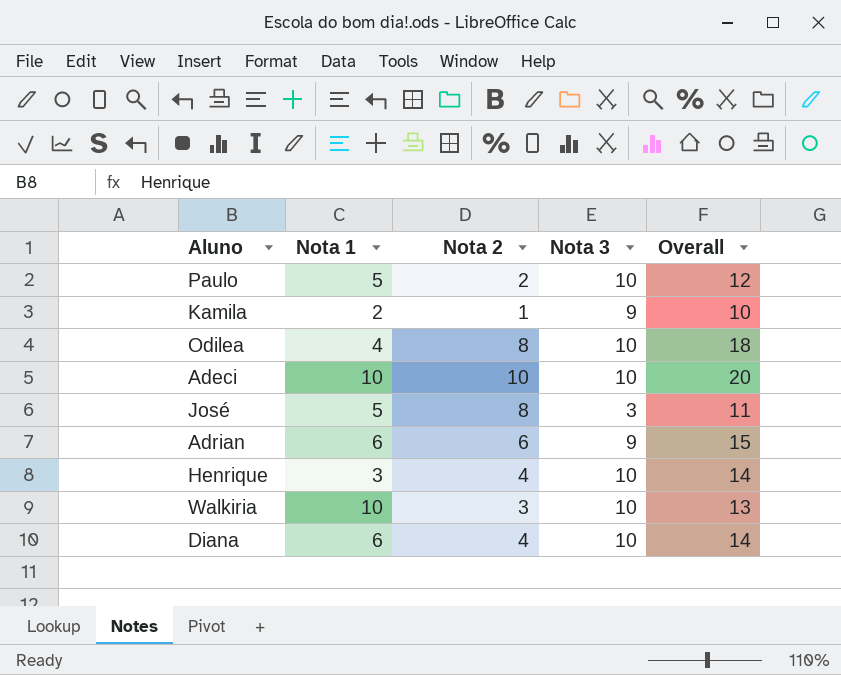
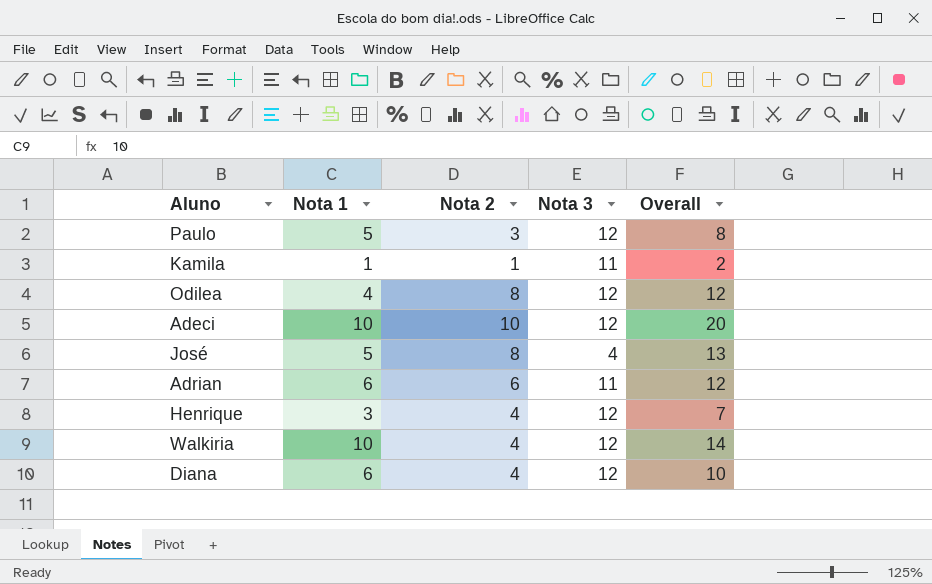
column Overall | formula: [Nota 2] + [Nota 3] -> [Nota 1] + [Nota 2]
Paulo | Nota 2: 2 -> 3
Paulo | Nota 3: 10 -> 12
Kamila | Nota 1: 2 -> 1
Kamila | Nota 3: 9 -> 11
Odilea | Nota 3: 10 -> 12
Adeci | Nota 3: 10 -> 12
José | Nota 3: 3 -> 4
Adrian | Nota 3: 9 -> 11
Henrique | Nota 3: 10 -> 12
Walkiria | Nota 2: 3 -> 4
Walkiria | Nota 3: 10 -> 12
Diana | Nota 3: 10 -> 12

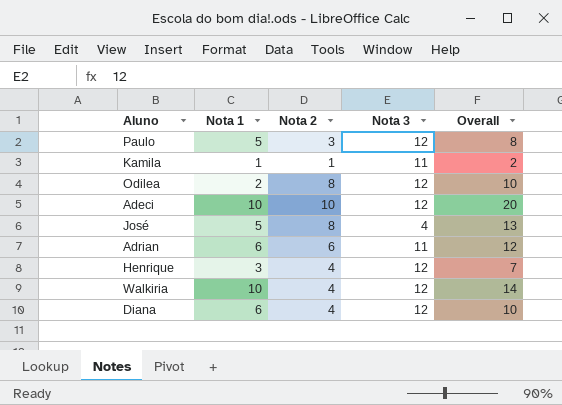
Odilea | Nota 1: 4 -> 2
Odilea | Overall: 12 -> 10

